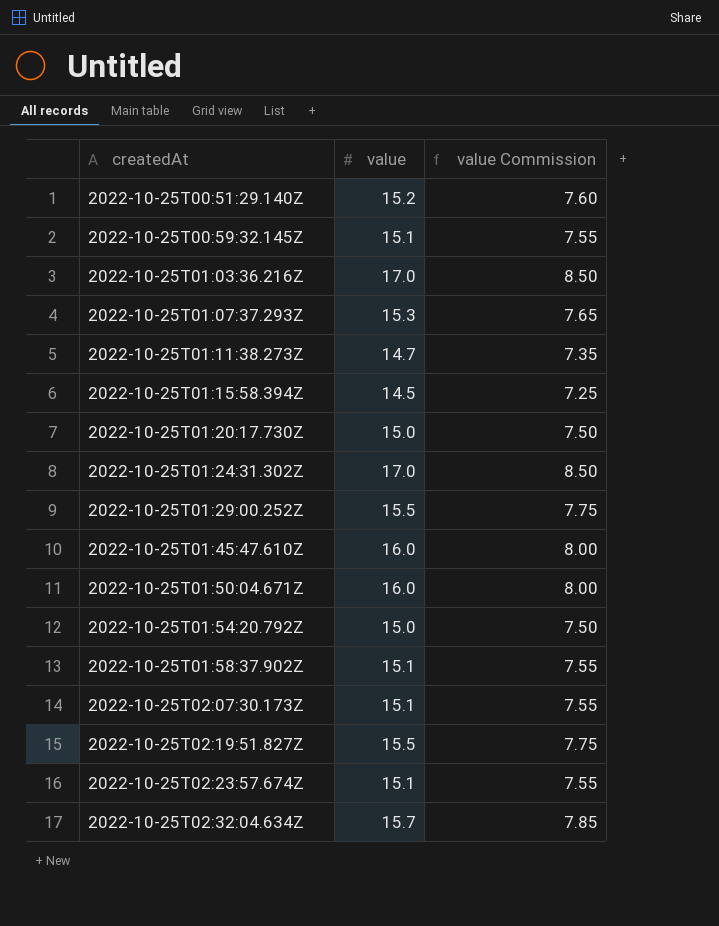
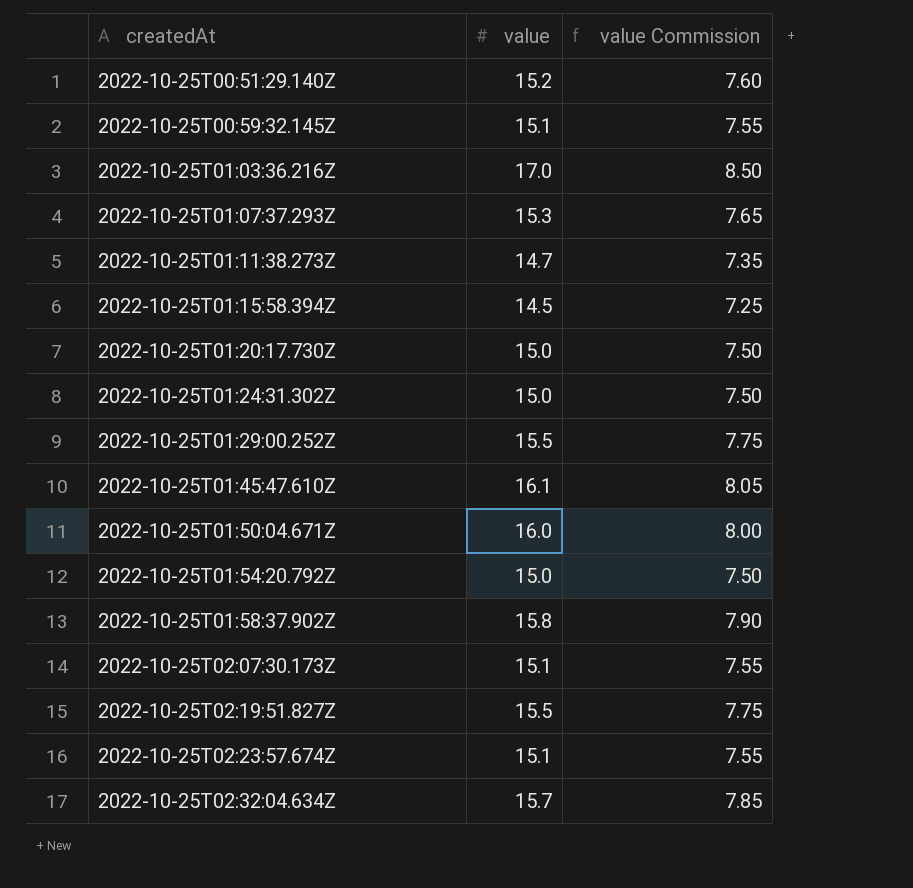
2022-10-25T01:24:31.302Z | value: 17.0 -> 15.0
2022-10-25T01:24:31.302Z | value Commission: 8.50 -> 7.50
2022-10-25T01:45:47.610Z | value: 16.0 -> 16.1
2022-10-25T01:45:47.610Z | value Commission: 8.00 -> 8.05
2022-10-25T01:58:37.902Z | value: 15.1 -> 15.8
2022-10-25T01:58:37.902Z | value Commission: 7.55 -> 7.90

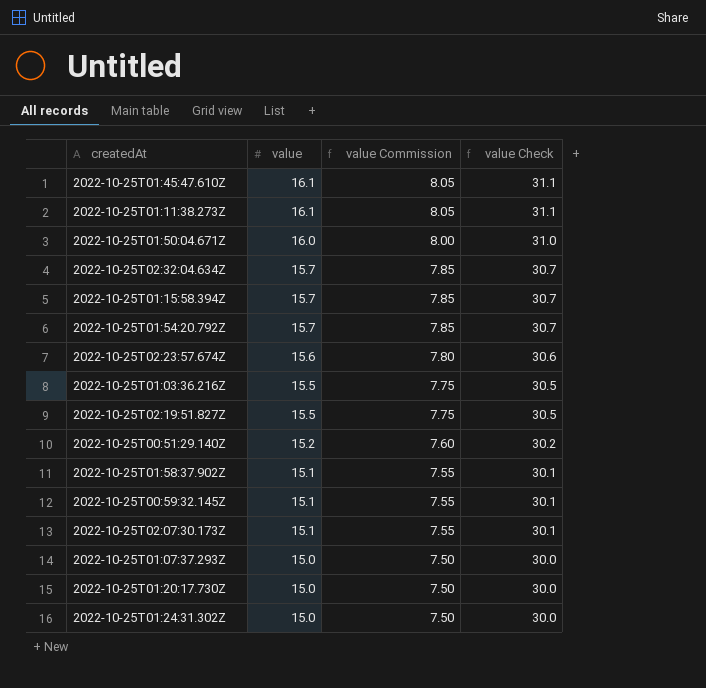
row order: createdAt ascending -> value descending
column value Check | formula: none -> [value] + 15
row 2022-10-25T01:29:00.252Z: 15.5 | 7.75 -> none
2022-10-25T01:11:38.273Z | value: 14.7 -> 16.1
2022-10-25T01:11:38.273Z | value Commission: 7.35 -> 8.05
2022-10-25T01:15:58.394Z | value: 14.5 -> 15.7
2022-10-25T01:15:58.394Z | value Commission: 7.25 -> 7.85
2022-10-25T01:54:20.792Z | value: 15.0 -> 15.7
2022-10-25T01:54:20.792Z | value Commission: 7.50 -> 7.85
2022-10-25T02:23:57.674Z | value: 15.1 -> 15.6
2022-10-25T02:23:57.674Z | value Commission: 7.55 -> 7.80
2022-10-25T01:03:36.216Z | value: 17.0 -> 15.5
2022-10-25T01:03:36.216Z | value Commission: 8.50 -> 7.75
2022-10-25T01:58:37.902Z | value: 15.8 -> 15.1
2022-10-25T01:58:37.902Z | value Commission: 7.90 -> 7.55
2022-10-25T01:07:37.293Z | value: 15.3 -> 15.0
2022-10-25T01:07:37.293Z | value Commission: 7.65 -> 7.50

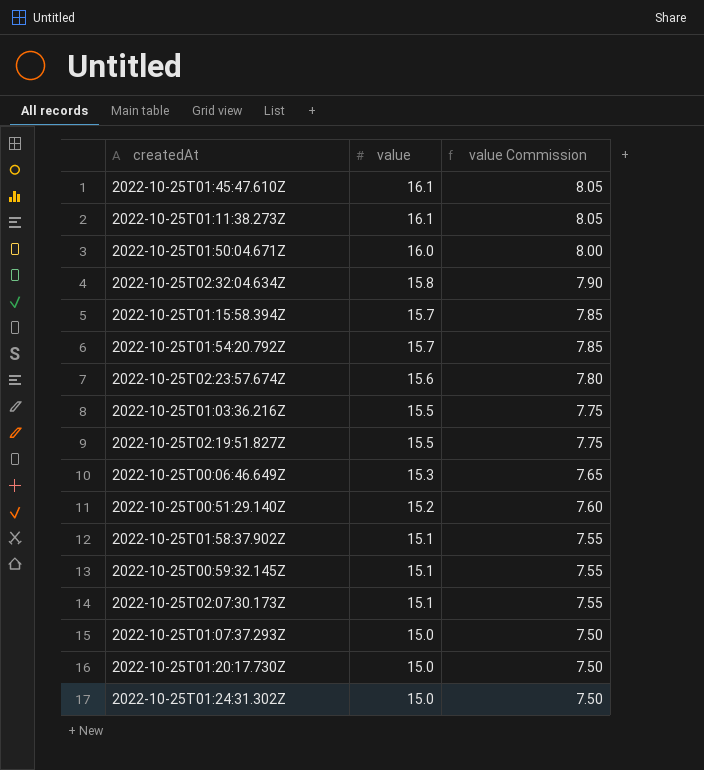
column value Check | formula: [value] + 15 -> none
2022-10-25T02:32:04.634Z | value: 15.7 -> 15.8
2022-10-25T02:32:04.634Z | value Commission: 7.85 -> 7.90
row 2022-10-25T00:06:46.649Z: none -> 15.3 | 7.65

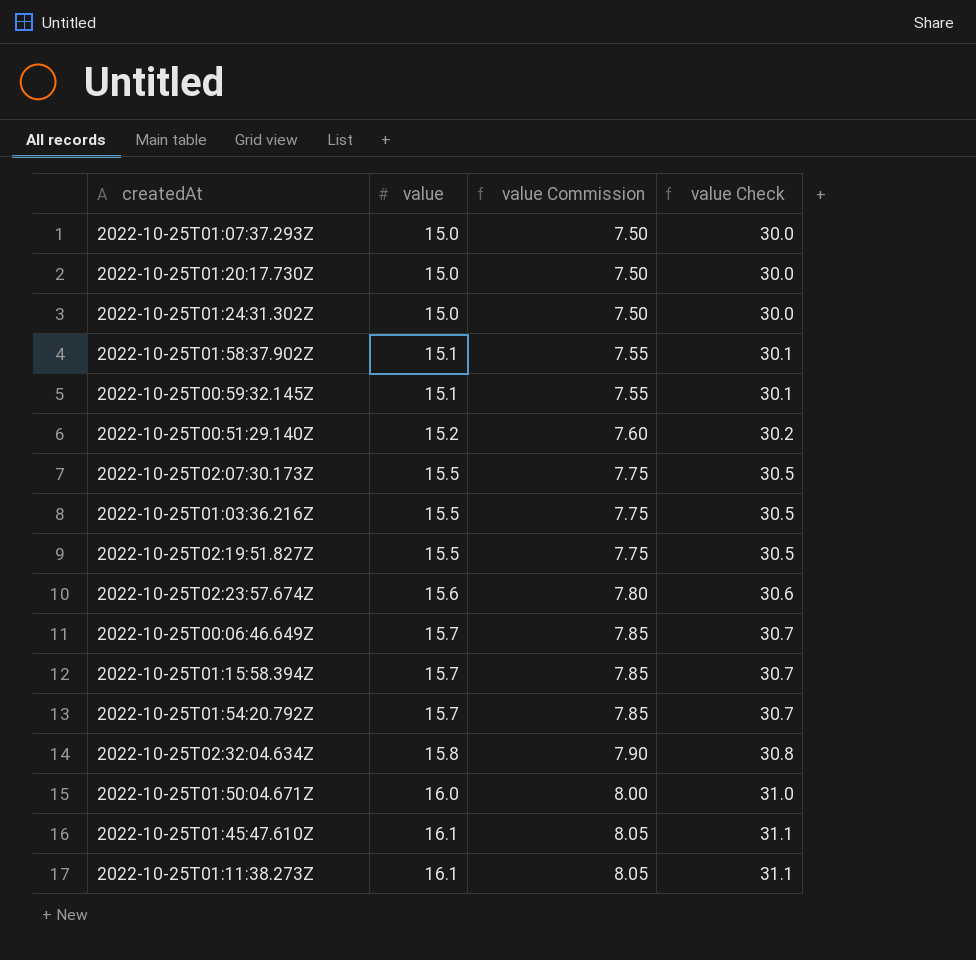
row order: value descending -> value ascending
column value Check | formula: none -> [value] + 15
2022-10-25T02:07:30.173Z | value: 15.1 -> 15.5
2022-10-25T02:07:30.173Z | value Commission: 7.55 -> 7.75
2022-10-25T00:06:46.649Z | value: 15.3 -> 15.7
2022-10-25T00:06:46.649Z | value Commission: 7.65 -> 7.85

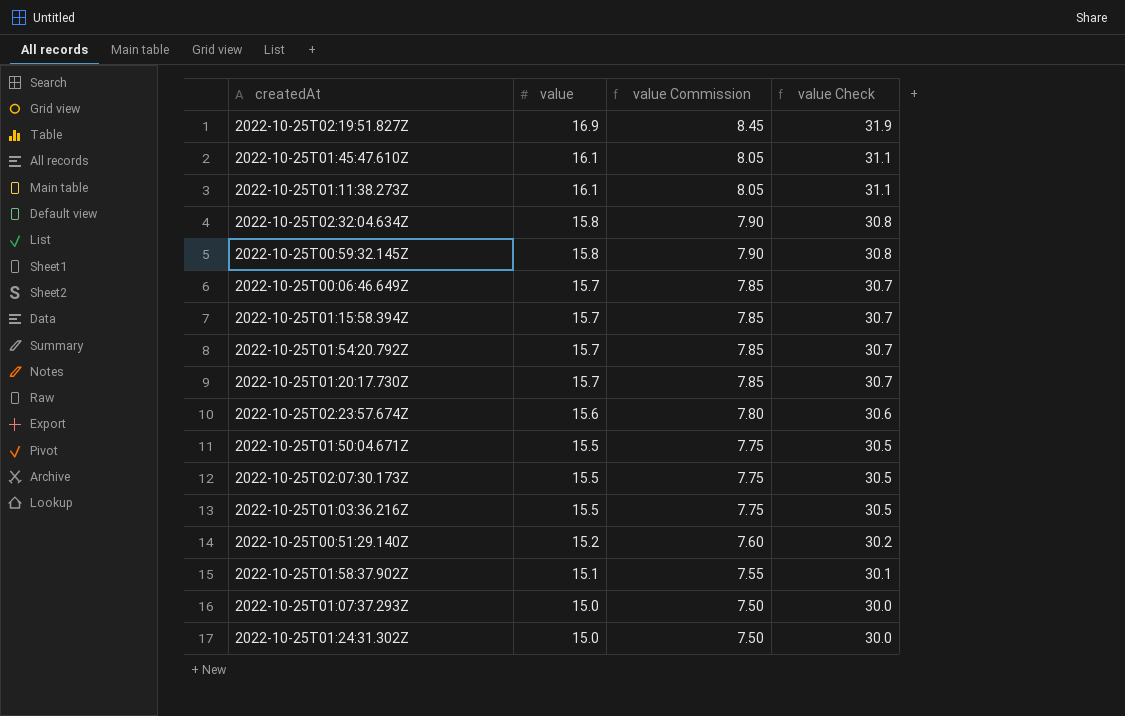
row order: value ascending -> value descending
2022-10-25T02:19:51.827Z | value: 15.5 -> 16.9
2022-10-25T02:19:51.827Z | value Commission: 7.75 -> 8.45
2022-10-25T02:19:51.827Z | value Check: 30.5 -> 31.9
2022-10-25T00:59:32.145Z | value: 15.1 -> 15.8
2022-10-25T00:59:32.145Z | value Commission: 7.55 -> 7.90
2022-10-25T00:59:32.145Z | value Check: 30.1 -> 30.8
2022-10-25T01:20:17.730Z | value: 15.0 -> 15.7
2022-10-25T01:20:17.730Z | value Commission: 7.50 -> 7.85
2022-10-25T01:20:17.730Z | value Check: 30.0 -> 30.7
2022-10-25T01:50:04.671Z | value: 16.0 -> 15.5
2022-10-25T01:50:04.671Z | value Commission: 8.00 -> 7.75
2022-10-25T01:50:04.671Z | value Check: 31.0 -> 30.5

